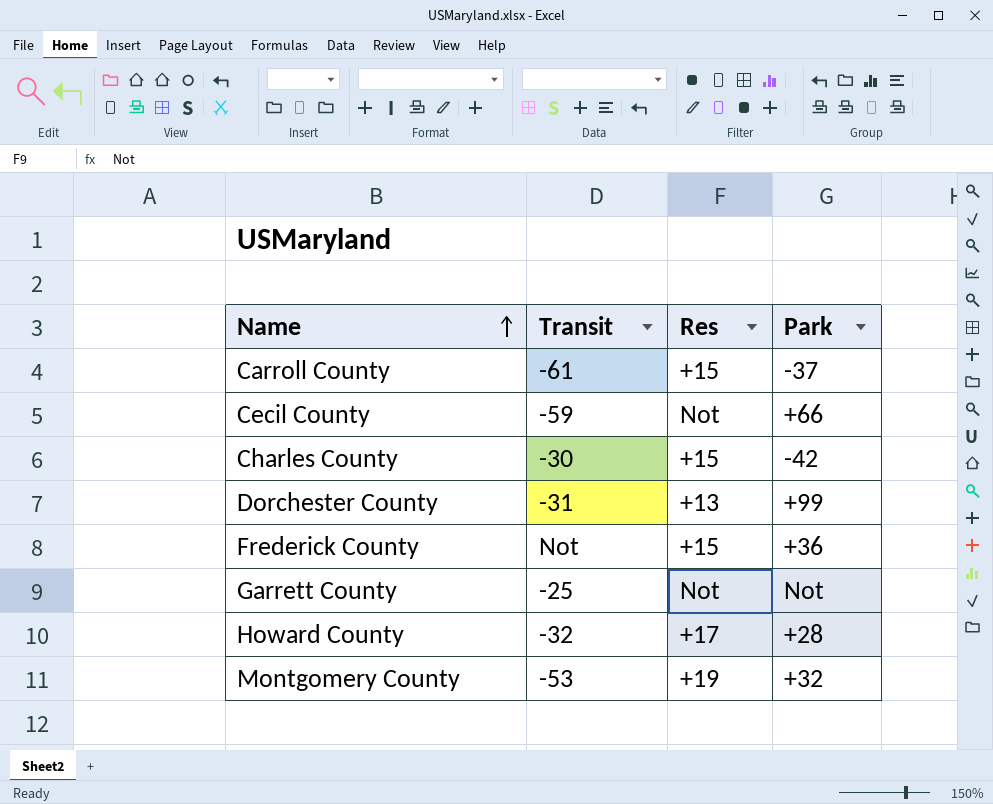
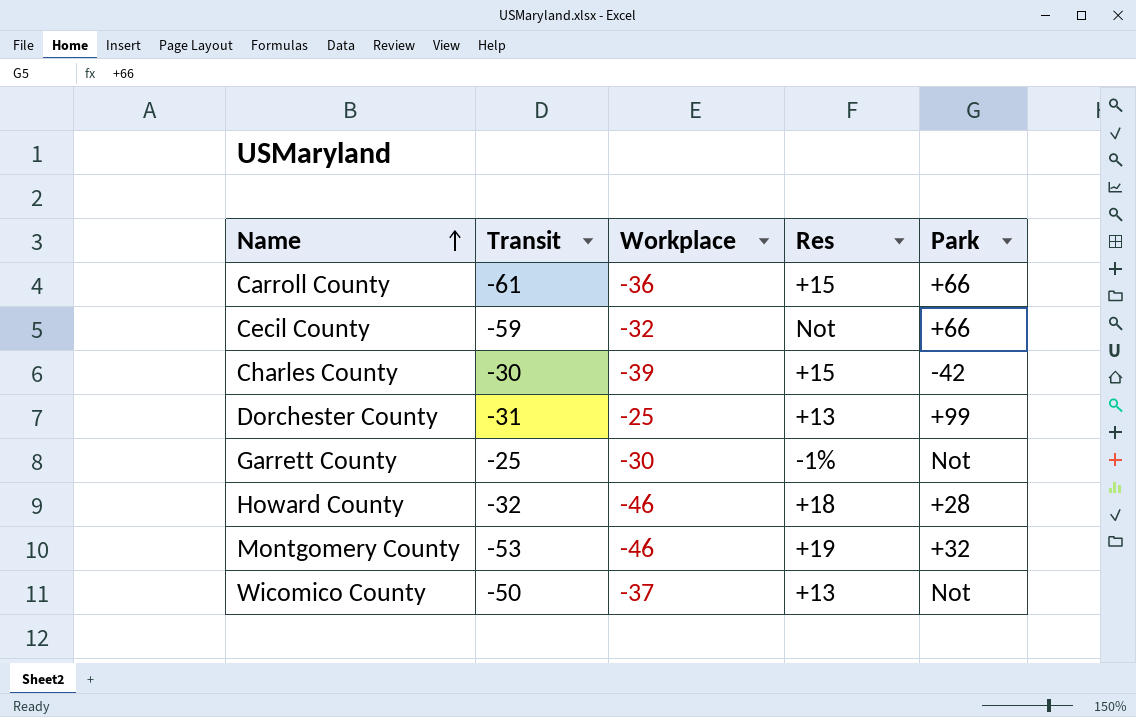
column Workplace | position: none -> 3
row Frederick County: Not | +15 | +36 -> none
Carroll County | Park: -37 -> +66
Garrett County | Res: Not -> -1%
Howard County | Res: +17 -> +18
row Wicomico County: none -> -50 | -37 | +13 | Not

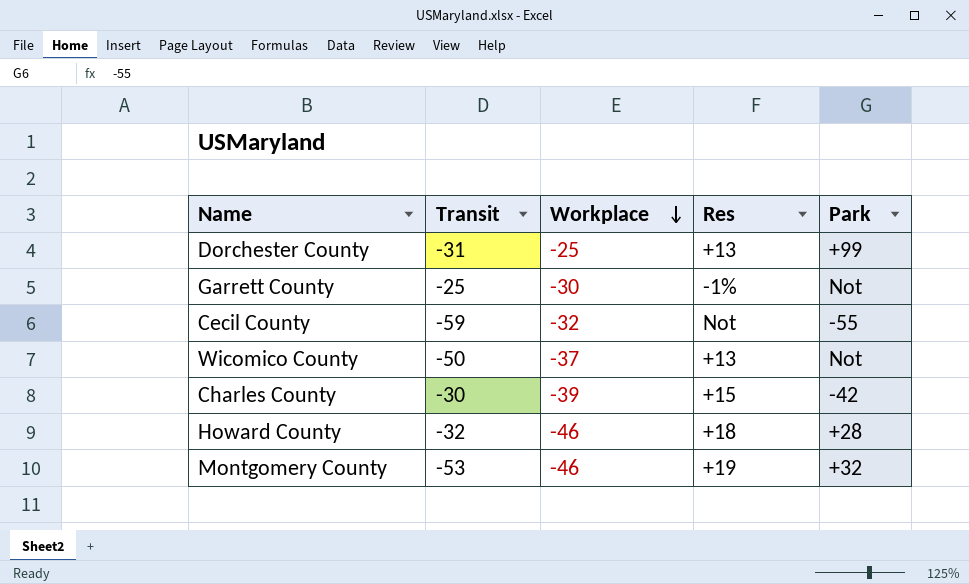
row order: Name ascending -> Workplace descending
row Carroll County: -61 | -36 | +15 | +66 -> none
Cecil County | Park: +66 -> -55

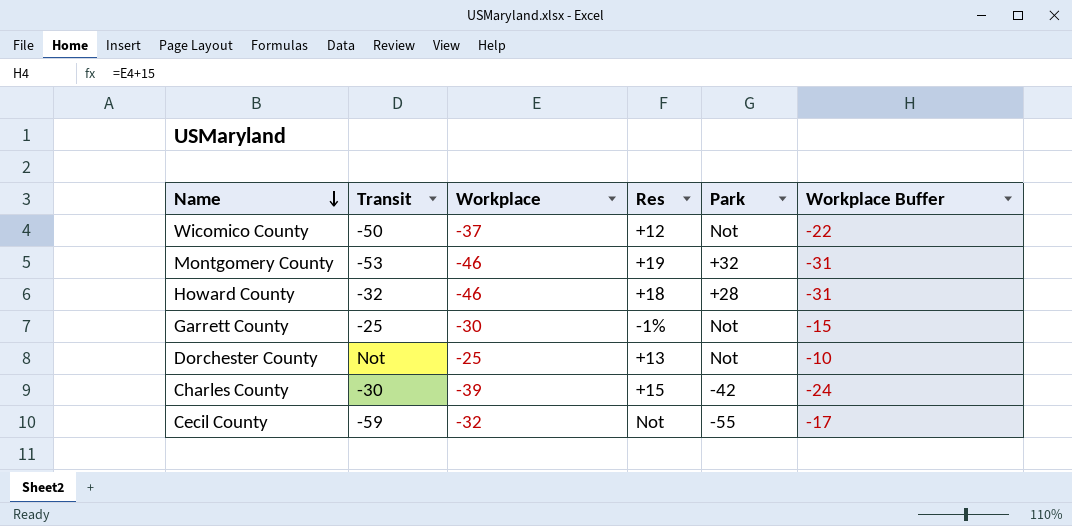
row order: Workplace descending -> Name descending
column Workplace Buffer | formula: none -> [Workplace] + 15
Wicomico County | Res: +13 -> +12
Dorchester County | Transit: -31 -> Not
Dorchester County | Park: +99 -> Not

